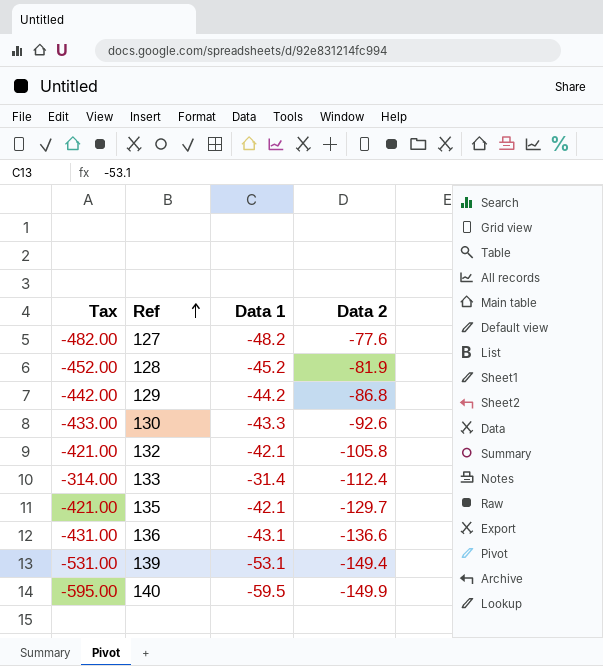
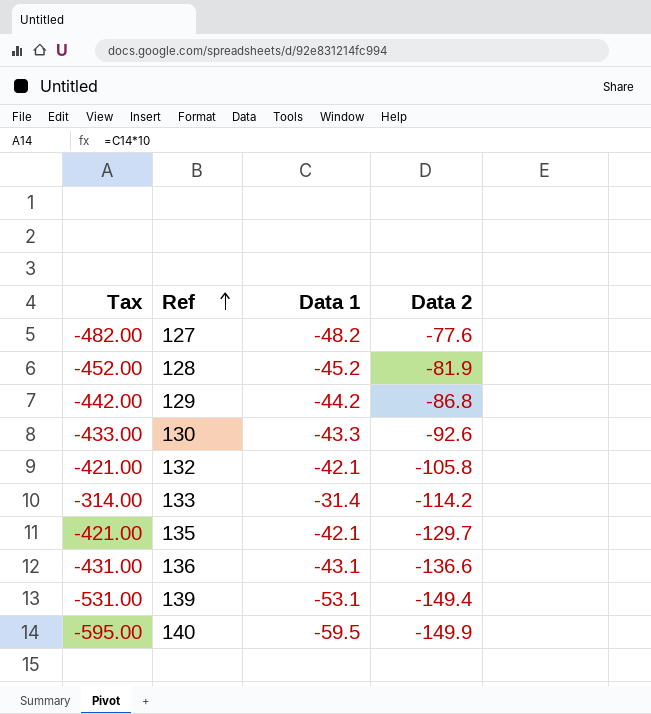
133 | Data 2: -112.4 -> -114.2

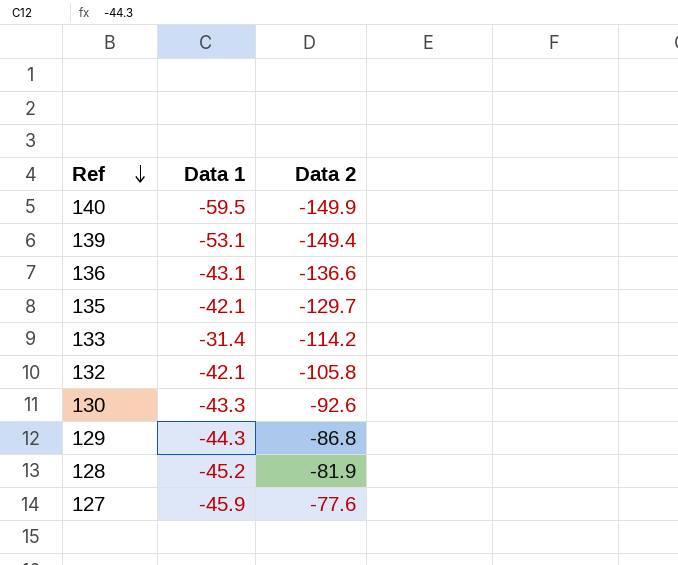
row order: Ref ascending -> Ref descending
column Tax | formula: [Data 1] * 10 -> none
129 | Data 1: -44.2 -> -44.3
127 | Data 1: -48.2 -> -45.9

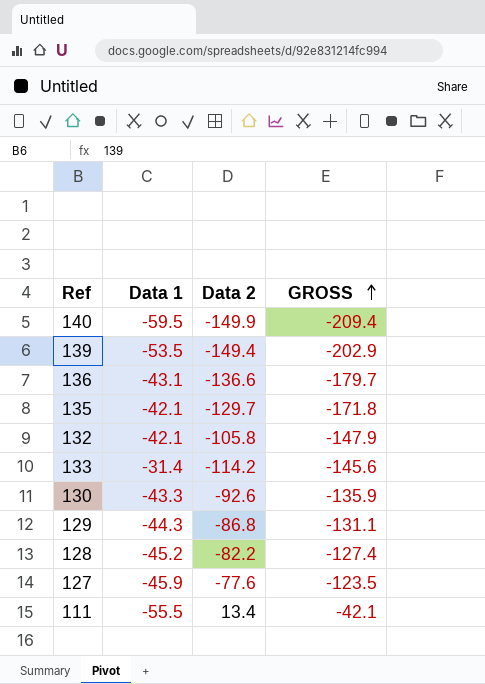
row order: Ref descending -> GROSS ascending
column GROSS | formula: none -> [Data 1] + [Data 2]
139 | Data 1: -53.1 -> -53.5
128 | Data 2: -81.9 -> -82.2
row 111: none -> -55.5 | 13.4 | -42.1

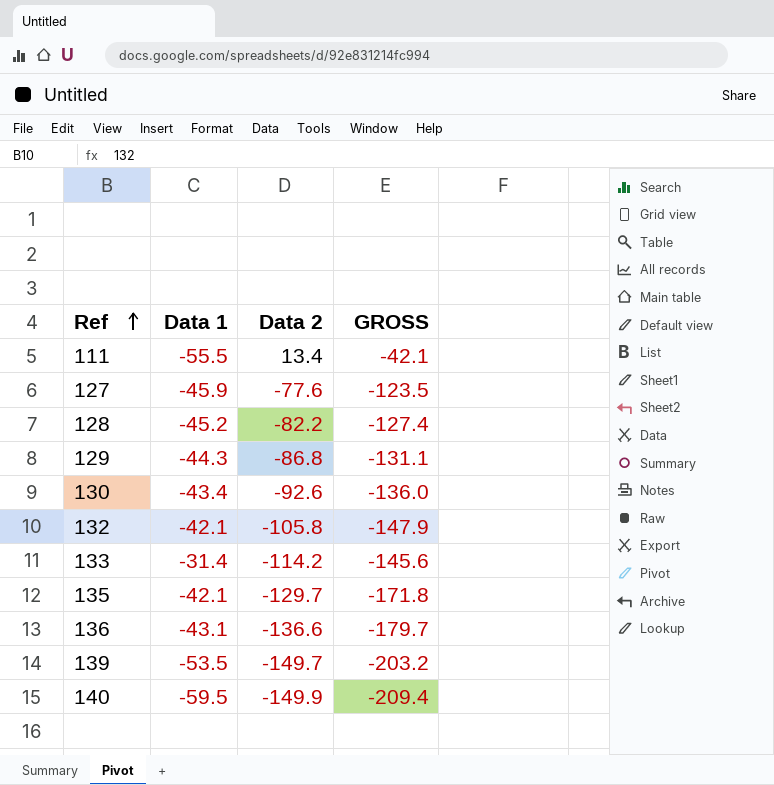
row order: GROSS ascending -> Ref ascending
130 | Data 1: -43.3 -> -43.4
130 | GROSS: -135.9 -> -136.0
139 | Data 2: -149.4 -> -149.7
139 | GROSS: -202.9 -> -203.2

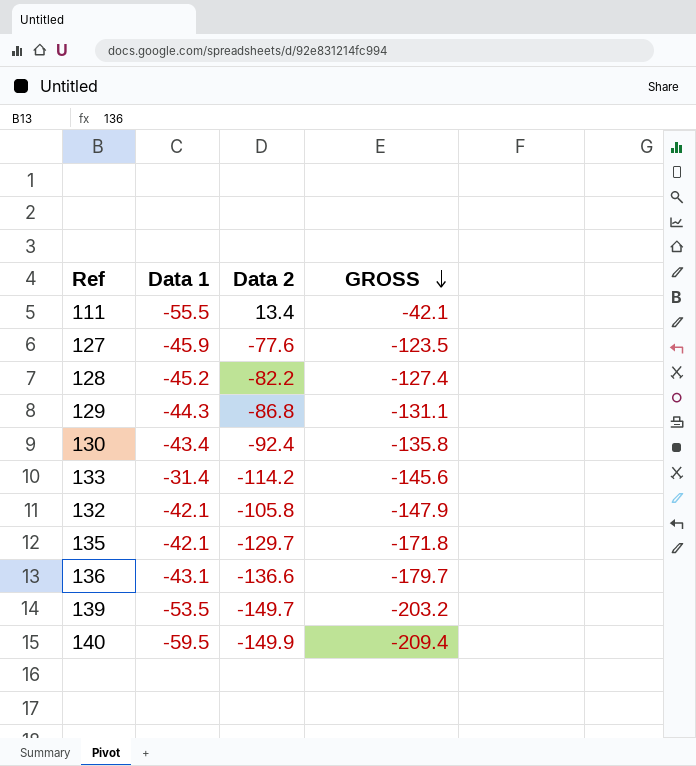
row order: Ref ascending -> GROSS descending
130 | Data 2: -92.6 -> -92.4
130 | GROSS: -136.0 -> -135.8

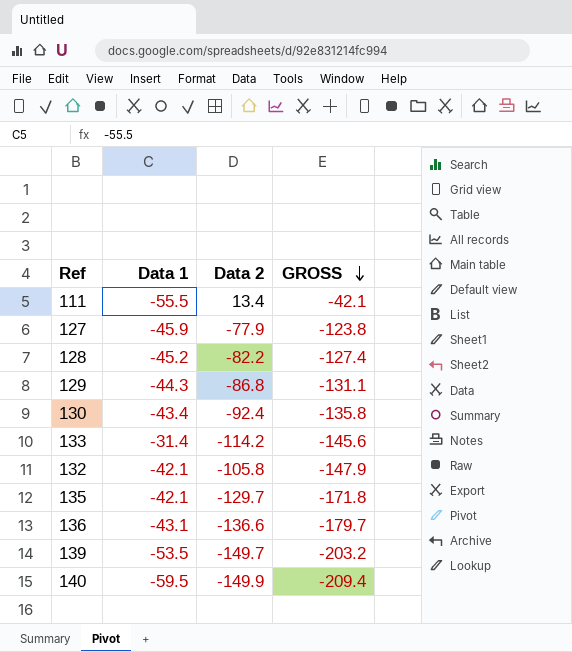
127 | Data 2: -77.6 -> -77.9
127 | GROSS: -123.5 -> -123.8

